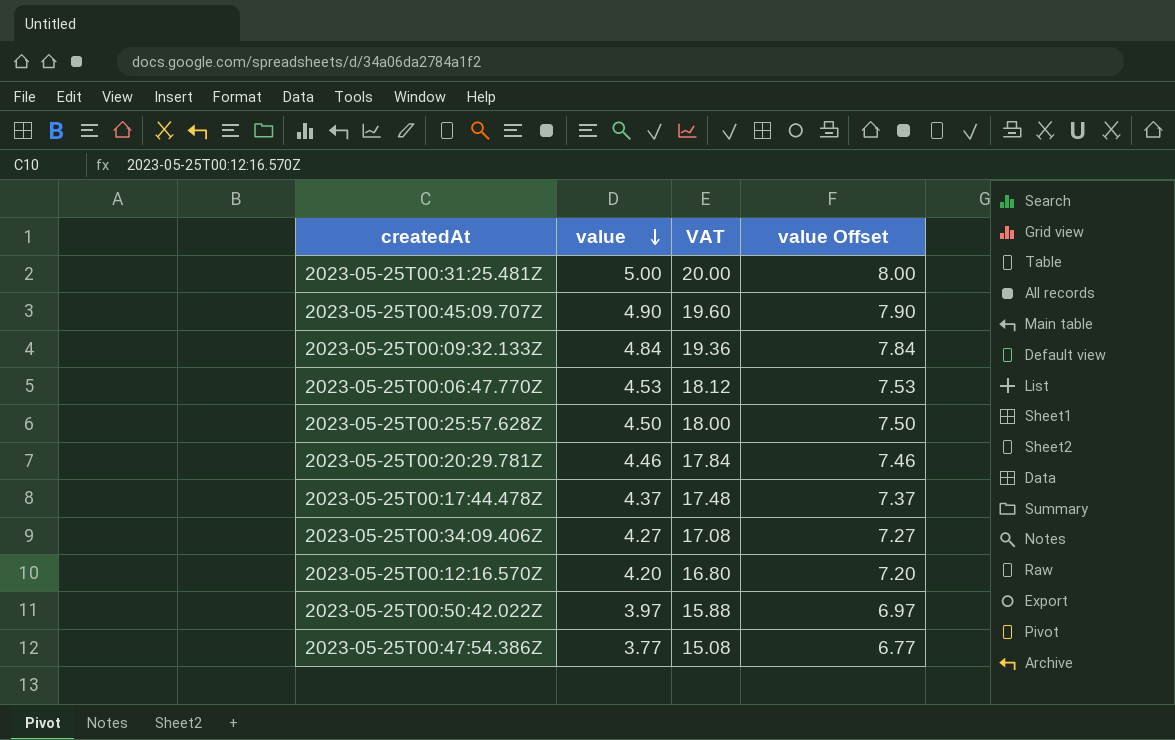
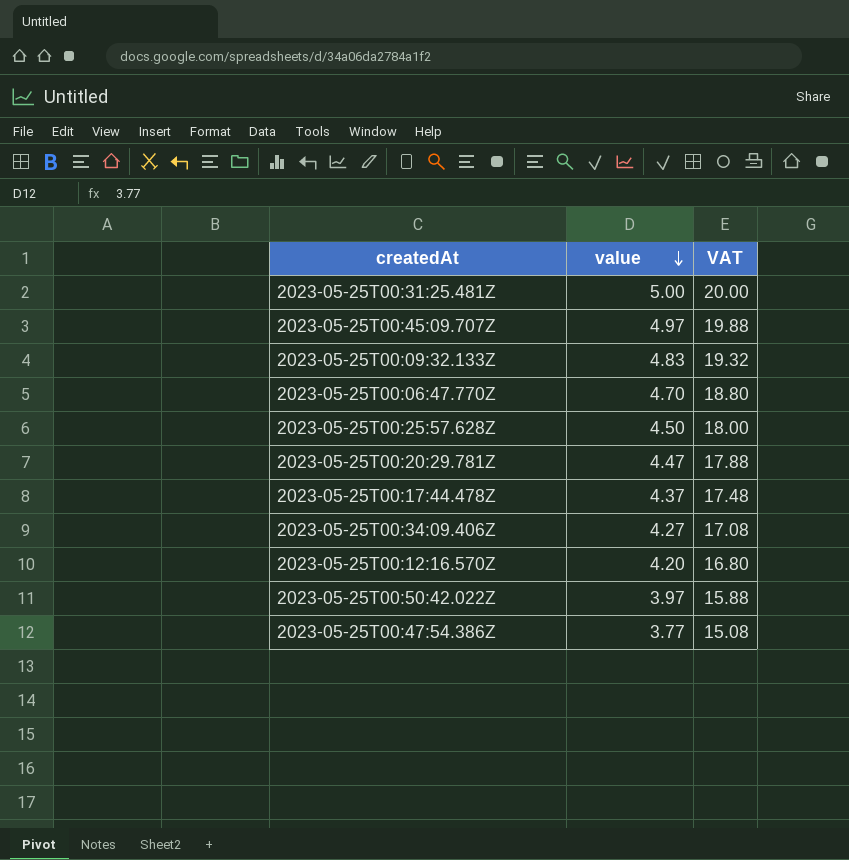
column value Offset | formula: [value] + 3 -> none
2023-05-25T00:45:09.707Z | value: 4.90 -> 4.97
2023-05-25T00:45:09.707Z | VAT: 19.60 -> 19.88
2023-05-25T00:09:32.133Z | value: 4.84 -> 4.83
2023-05-25T00:09:32.133Z | VAT: 19.36 -> 19.32
2023-05-25T00:06:47.770Z | value: 4.53 -> 4.70
2023-05-25T00:06:47.770Z | VAT: 18.12 -> 18.80
2023-05-25T00:20:29.781Z | value: 4.46 -> 4.47
2023-05-25T00:20:29.781Z | VAT: 17.84 -> 17.88

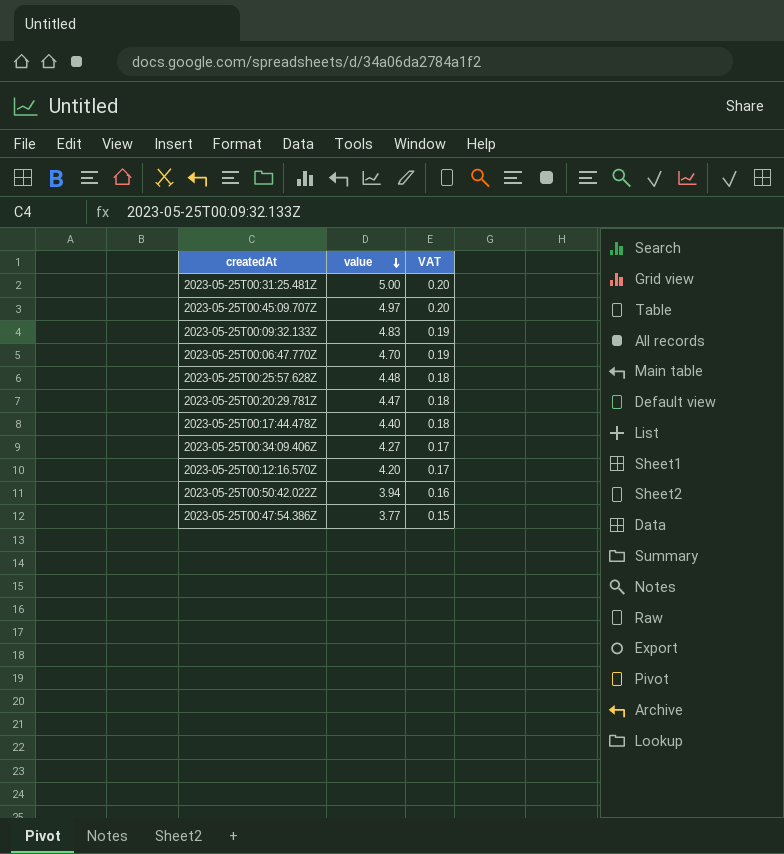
column VAT | formula: [value] * 4 -> [value] * 0.04
2023-05-25T00:25:57.628Z | value: 4.50 -> 4.48
2023-05-25T00:17:44.478Z | value: 4.37 -> 4.40
2023-05-25T00:50:42.022Z | value: 3.97 -> 3.94

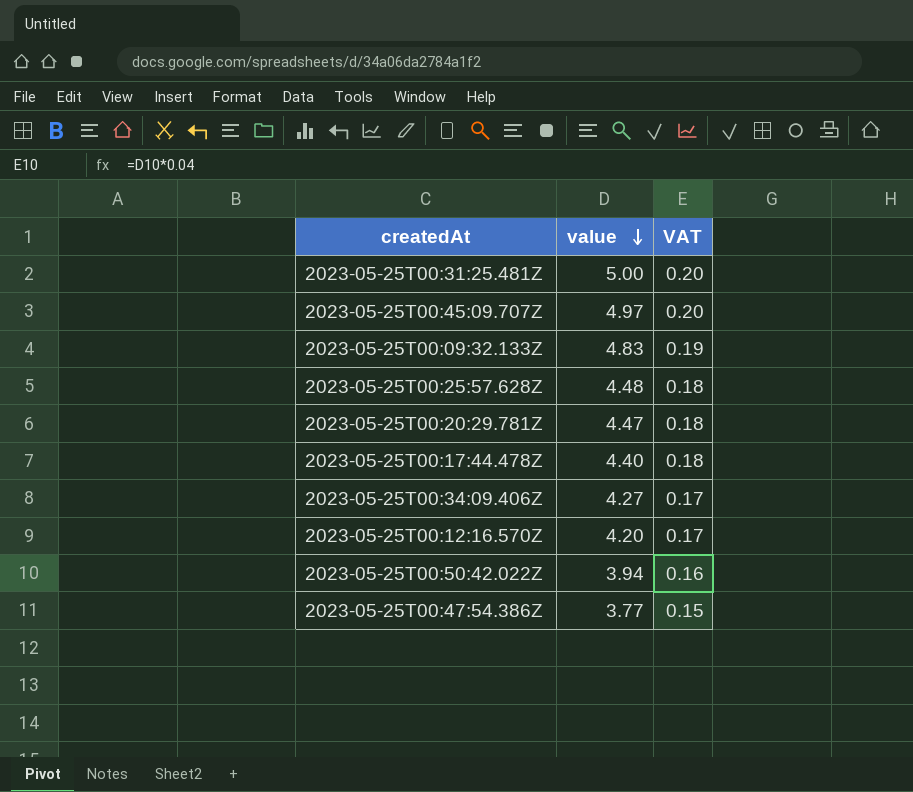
row 2023-05-25T00:06:47.770Z: 4.70 | 0.19 -> none

